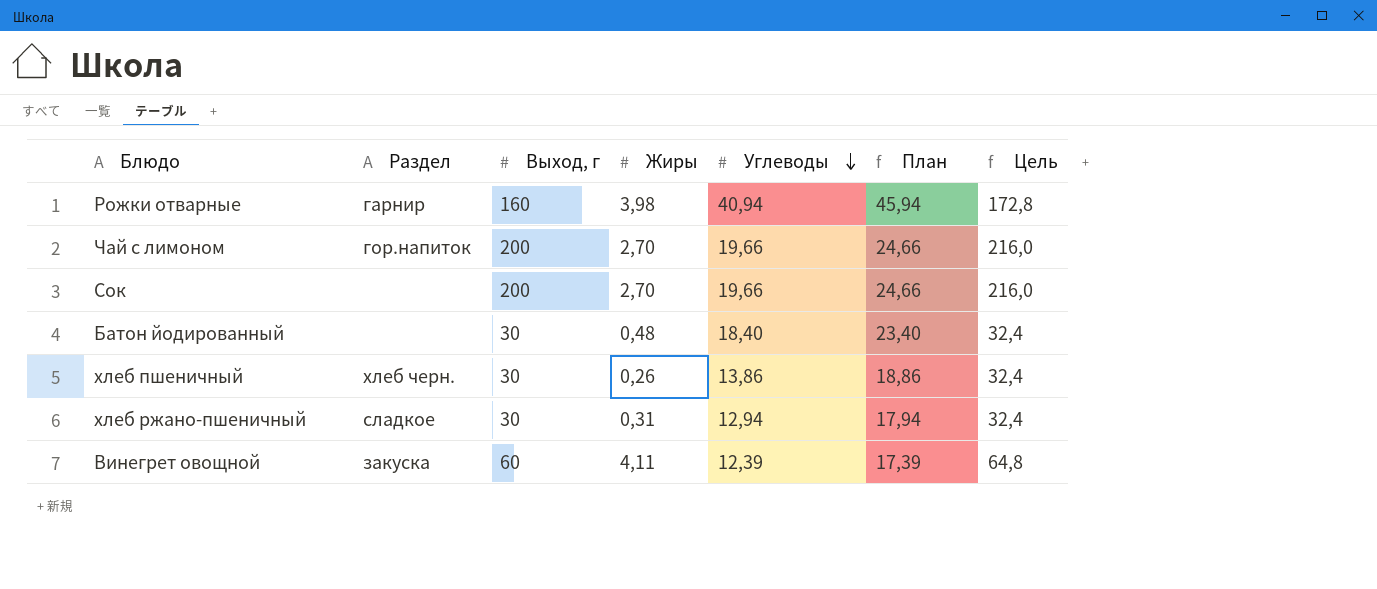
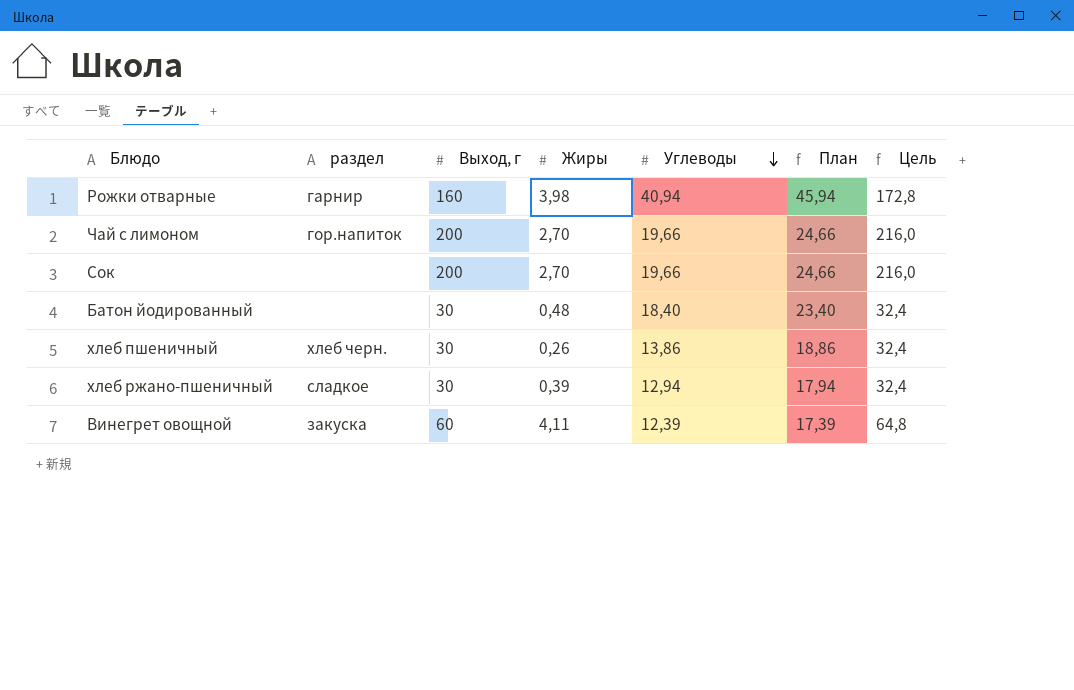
column name: Раздел -> раздел
хлеб ржано-пшеничный | Жиры: 0,31 -> 0,39

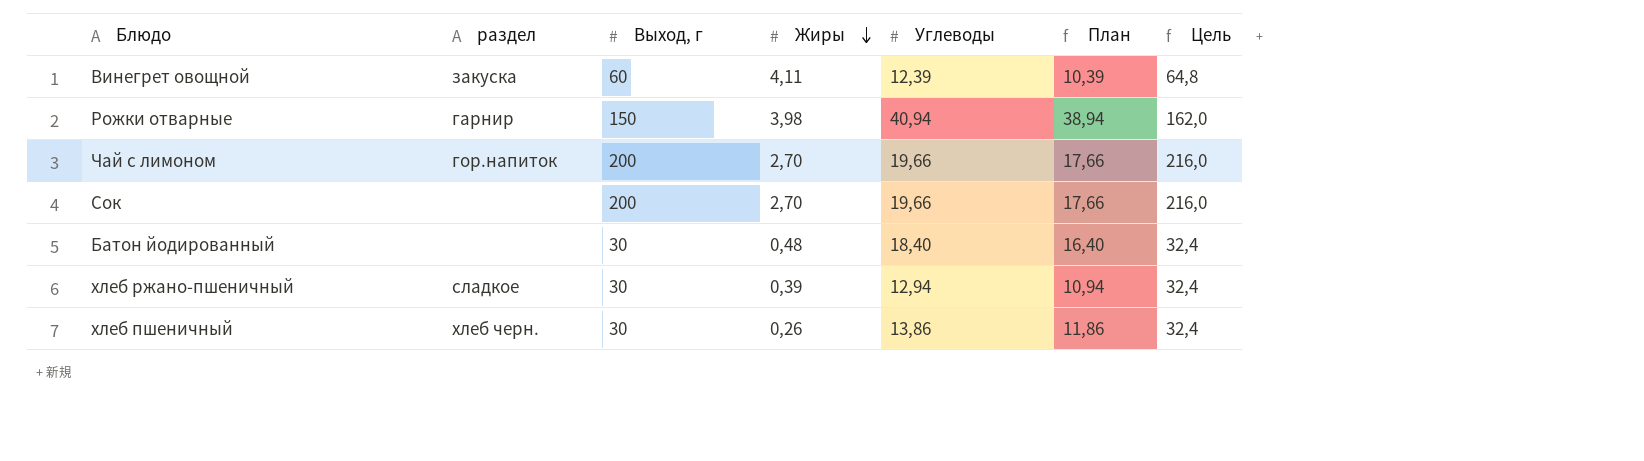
row order: Углеводы descending -> Жиры descending
column План | formula: [Углеводы] + 5 -> [Углеводы] - 2
Рожки отварные | Выход, г: 160 -> 150
Рожки отварные | Цель: 172,8 -> 162,0

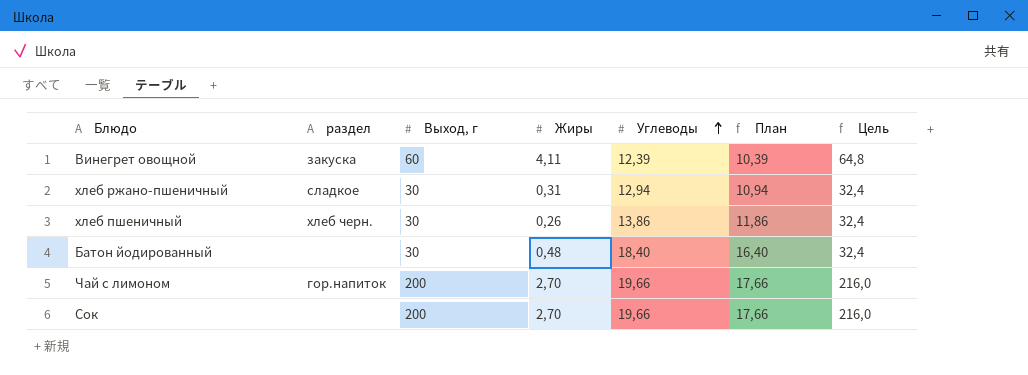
row order: Жиры descending -> Углеводы ascending
row Рожки отварные: гарнир | 150 | 3,98 | 40,94 | 38,94 | 162,0 -> none
хлеб ржано-пшеничный | Жиры: 0,39 -> 0,31

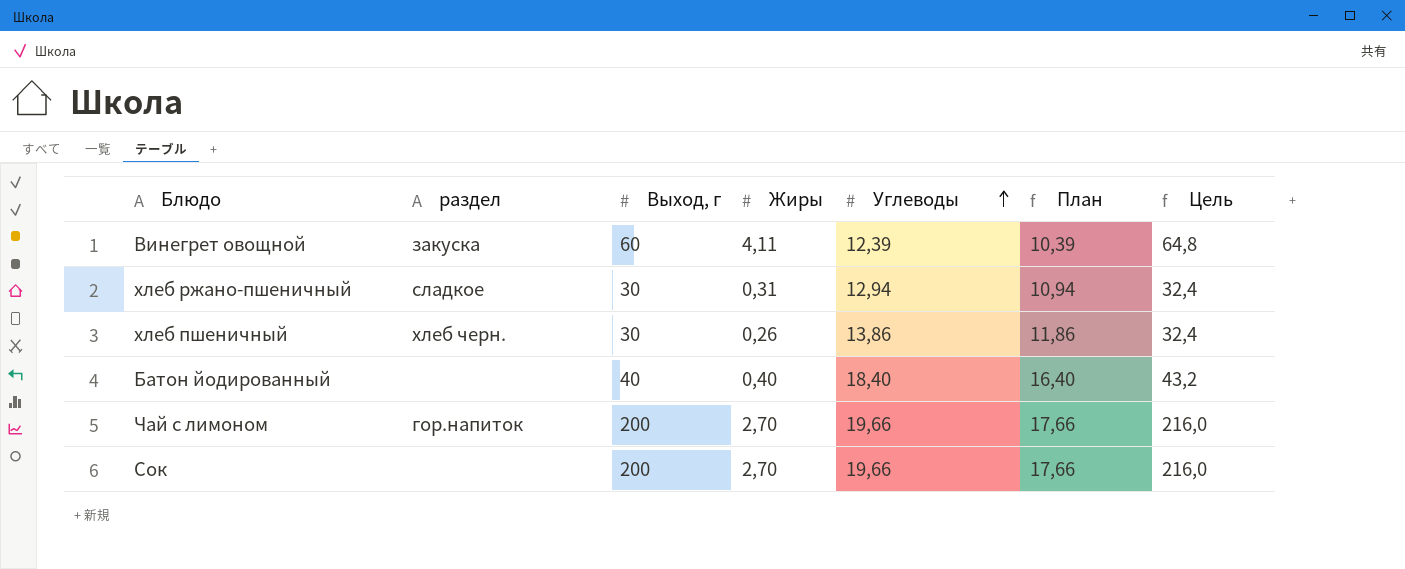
Батон йодированный | Выход, г: 30 -> 40
Батон йодированный | Жиры: 0,48 -> 0,40
Батон йодированный | Цель: 32,4 -> 43,2

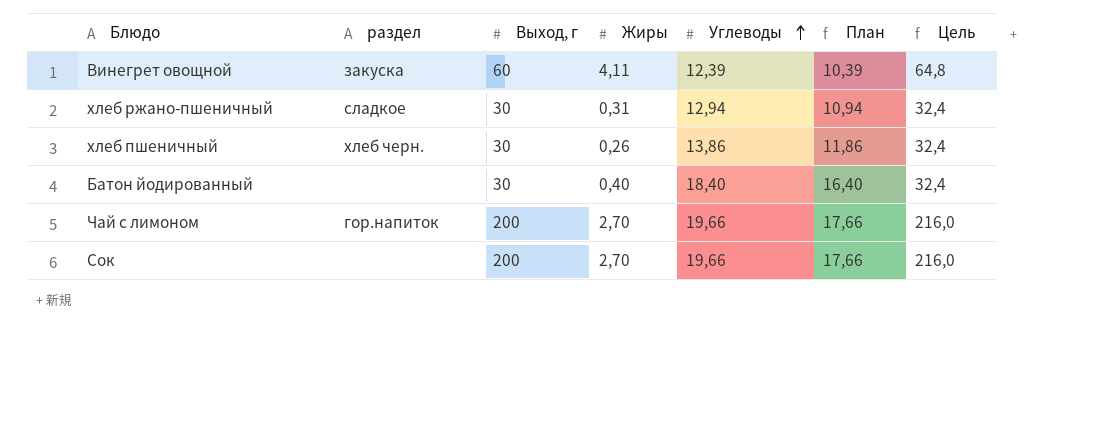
Батон йодированный | Выход, г: 40 -> 30
Батон йодированный | Цель: 43,2 -> 32,4

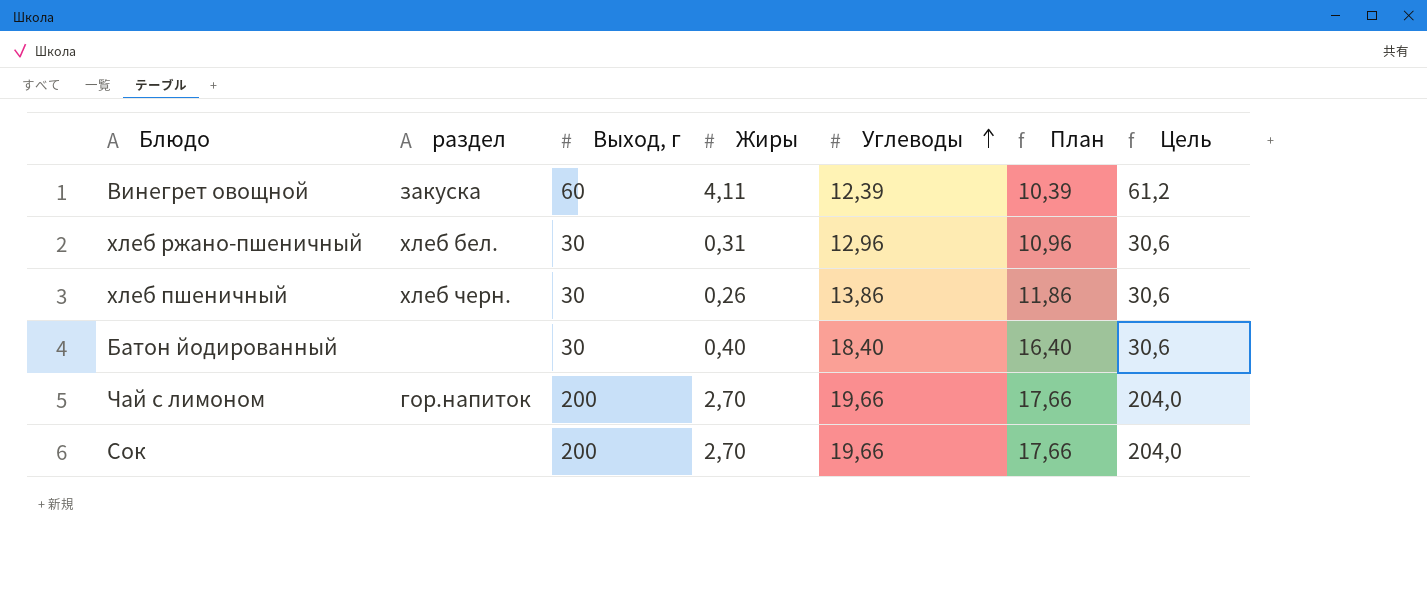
column Цель | formula: [Выход, г] * 1,08 -> [Выход, г] * 1,02
хлеб ржано-пшеничный | раздел: сладкое -> хлеб бел.
хлеб ржано-пшеничный | Углеводы: 12,94 -> 12,96
хлеб ржано-пшеничный | План: 10,94 -> 10,96

